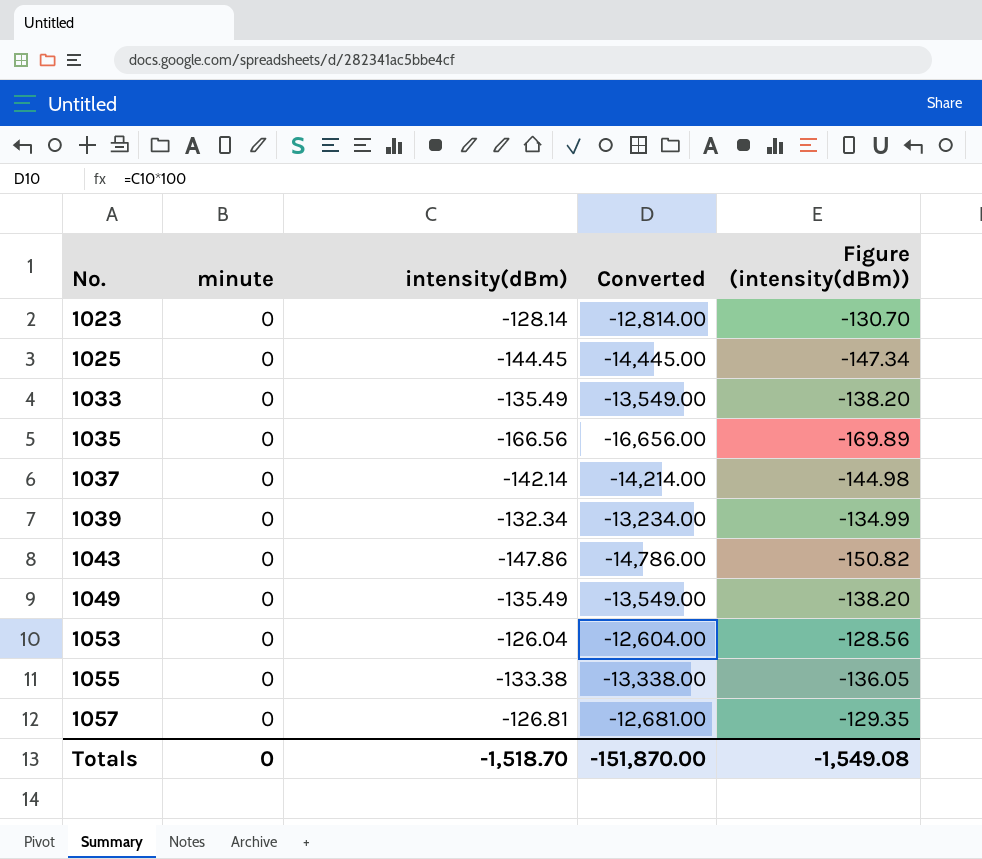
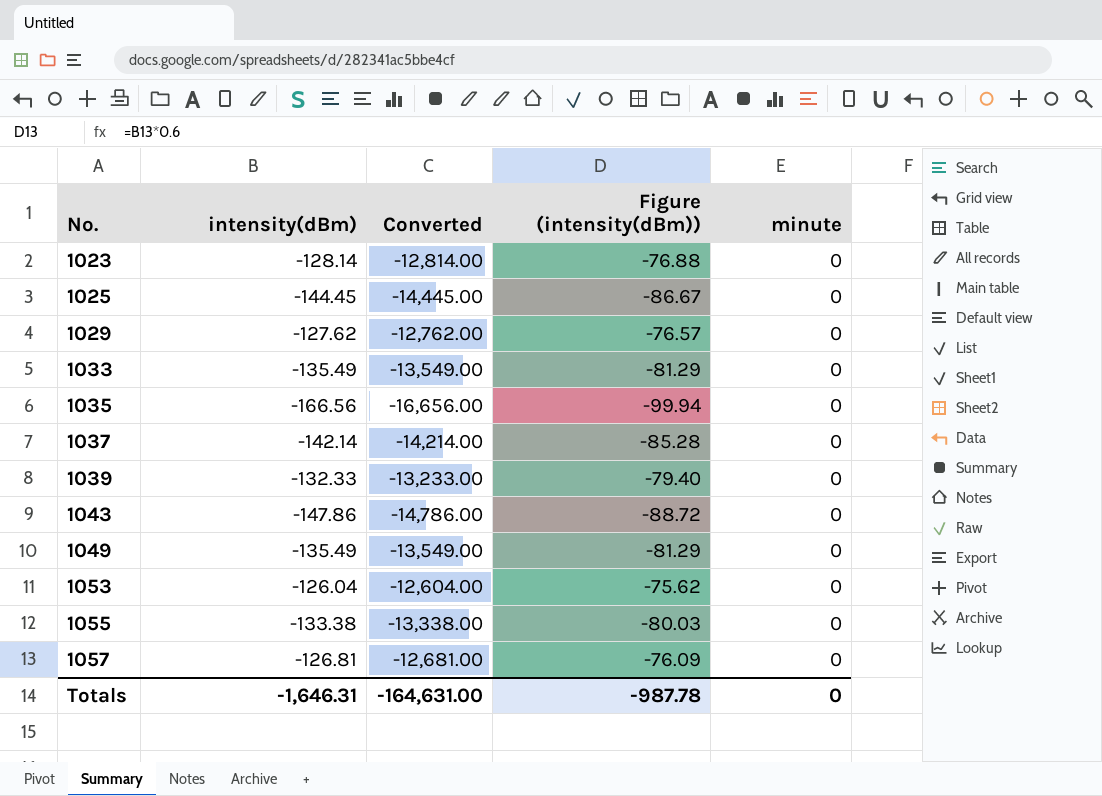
column Figure (intensity(dBm)) | formula: [intensity(dBm)] * 1.02 -> [intensity(dBm)] * 0.6
column minute | position: 2 -> 5
row 1029: none -> -127.62 | -12,762.00 | -76.57 | 0
1039 | intensity(dBm): -132.34 -> -132.33
1039 | Converted: -13,234.00 -> -13,233.00
Totals | intensity(dBm): -1,518.70 -> -1,646.31
Totals | Converted: -151,870.00 -> -164,631.00
Totals | Figure (intensity(dBm)): -1,549.08 -> -987.78

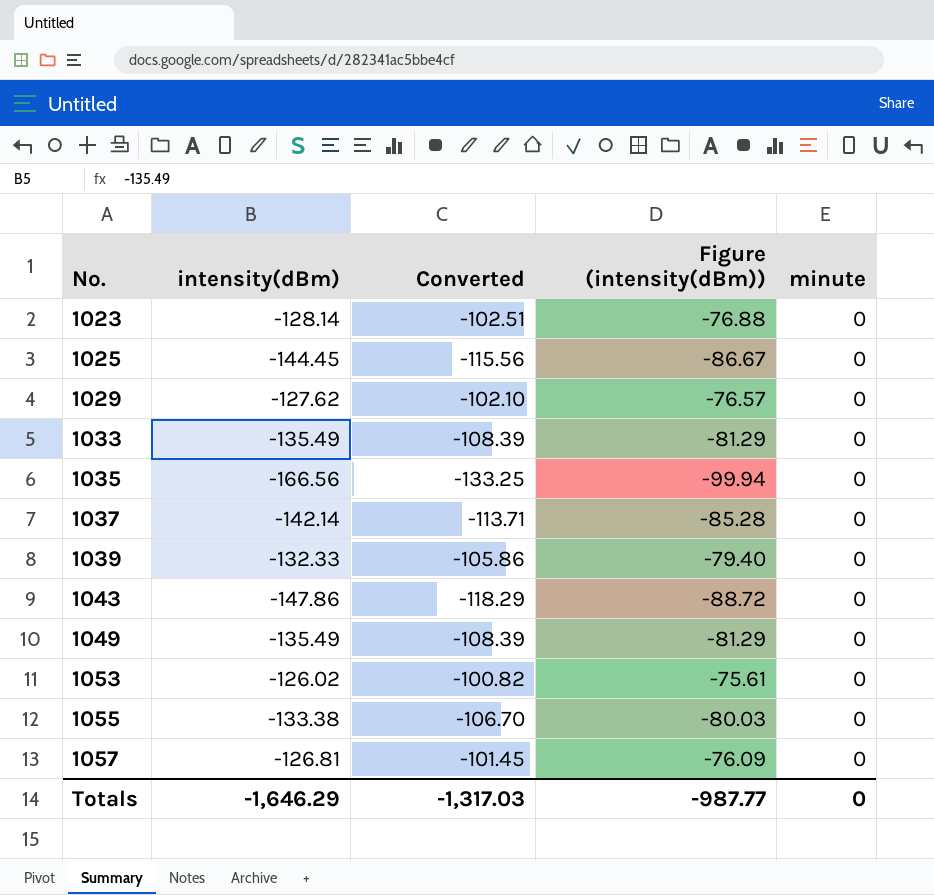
column Converted | formula: [intensity(dBm)] * 100 -> [intensity(dBm)] * 0.8
1053 | intensity(dBm): -126.04 -> -126.02
1053 | Figure (intensity(dBm)): -75.62 -> -75.61
Totals | intensity(dBm): -1,646.31 -> -1,646.29
Totals | Converted: -164,631.00 -> -1,317.03
Totals | Figure (intensity(dBm)): -987.78 -> -987.77

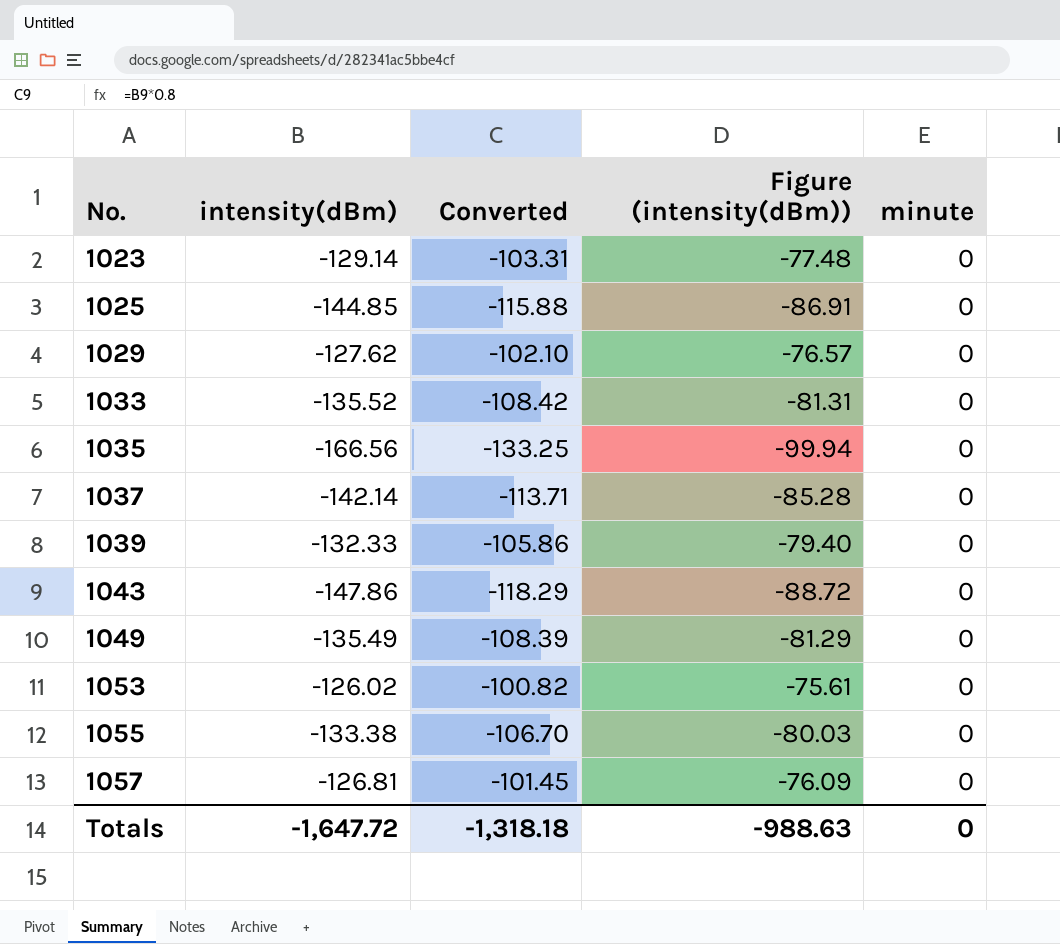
1023 | intensity(dBm): -128.14 -> -129.14
1023 | Converted: -102.51 -> -103.31
1023 | Figure (intensity(dBm)): -76.88 -> -77.48
1025 | intensity(dBm): -144.45 -> -144.85
1025 | Converted: -115.56 -> -115.88
1025 | Figure (intensity(dBm)): -86.67 -> -86.91
1033 | intensity(dBm): -135.49 -> -135.52
1033 | Converted: -108.39 -> -108.42
1033 | Figure (intensity(dBm)): -81.29 -> -81.31
Totals | intensity(dBm): -1,646.29 -> -1,647.72
Totals | Converted: -1,317.03 -> -1,318.18
Totals | Figure (intensity(dBm)): -987.77 -> -988.63

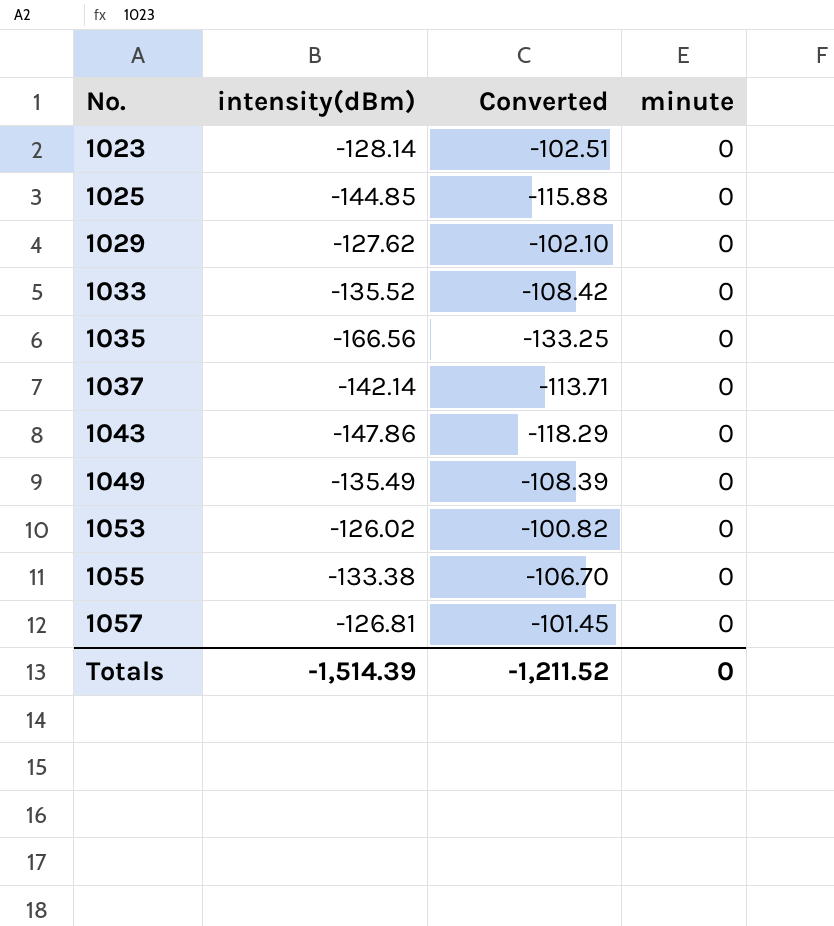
column Figure (intensity(dBm)) | formula: [intensity(dBm)] * 0.6 -> none
row 1039: -132.33 | -105.86 | -79.40 | 0 -> none
1023 | intensity(dBm): -129.14 -> -128.14
1023 | Converted: -103.31 -> -102.51
Totals | intensity(dBm): -1,647.72 -> -1,514.39
Totals | Converted: -1,318.18 -> -1,211.52

